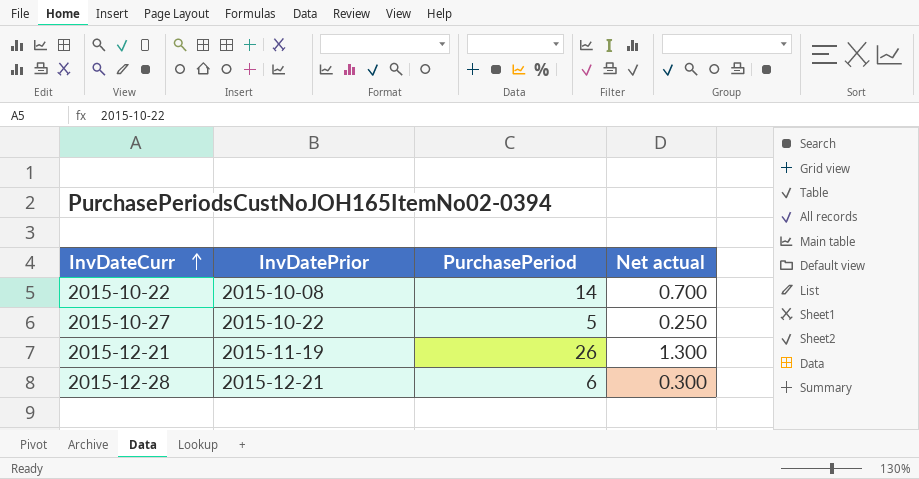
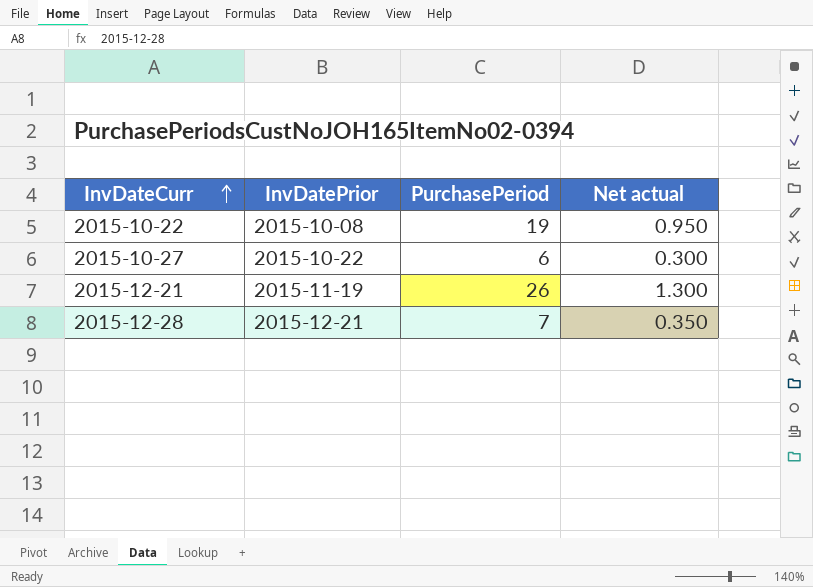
2015-10-22 | PurchasePeriod: 14 -> 19
2015-10-22 | Net actual: 0.700 -> 0.950
2015-10-27 | PurchasePeriod: 5 -> 6
2015-10-27 | Net actual: 0.250 -> 0.300
2015-12-28 | PurchasePeriod: 6 -> 7
2015-12-28 | Net actual: 0.300 -> 0.350

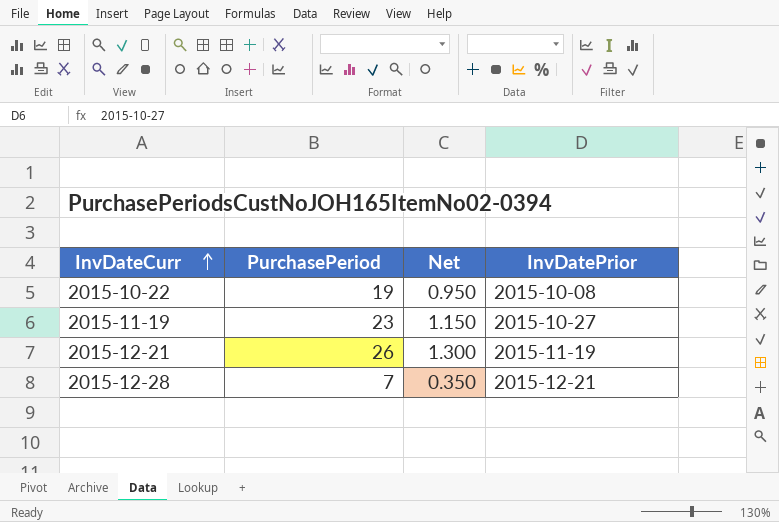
column name: Net actual -> Net
column InvDatePrior | position: 2 -> 4
row 2015-10-27: 2015-10-22 | 6 | 0.300 -> none
row 2015-11-19: none -> 23 | 1.150 | 2015-10-27

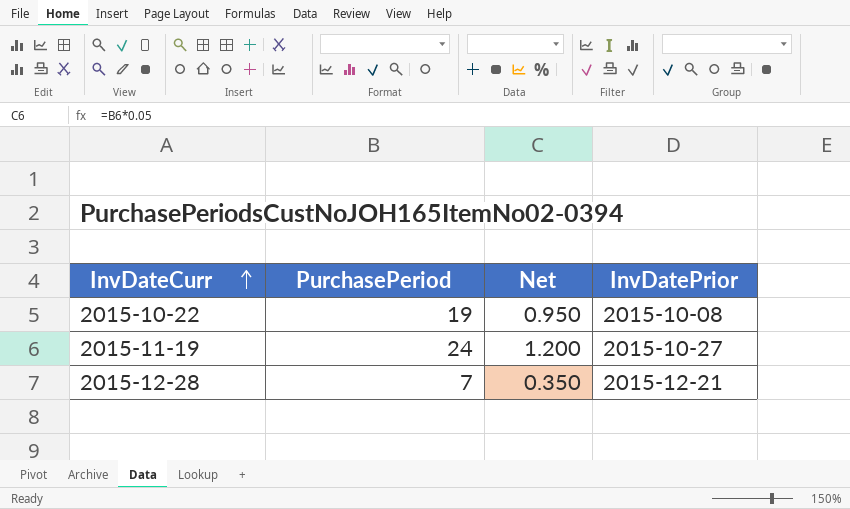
row 2015-12-21: 26 | 1.300 | 2015-11-19 -> none
2015-11-19 | PurchasePeriod: 23 -> 24
2015-11-19 | Net: 1.150 -> 1.200

